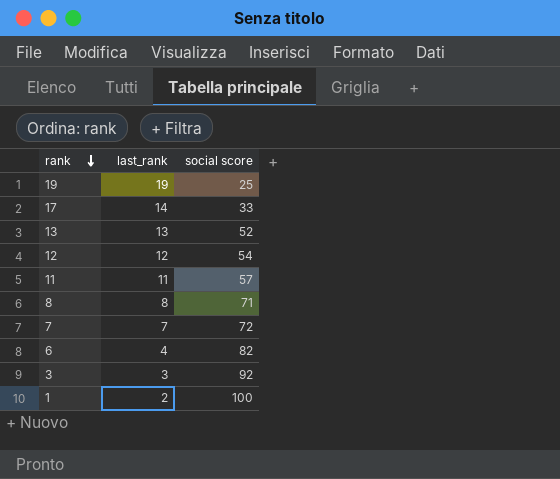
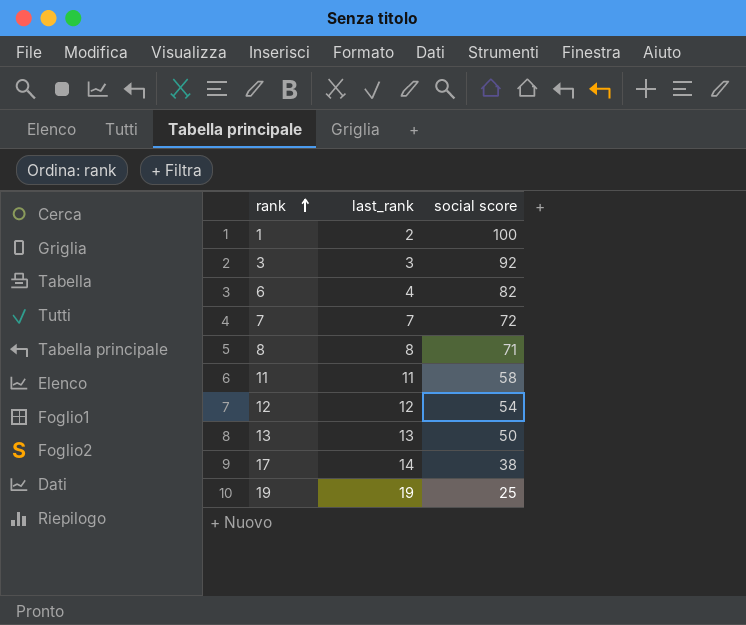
row order: rank descending -> rank ascending
11 | social score: 57 -> 58
13 | social score: 52 -> 50
17 | social score: 33 -> 38

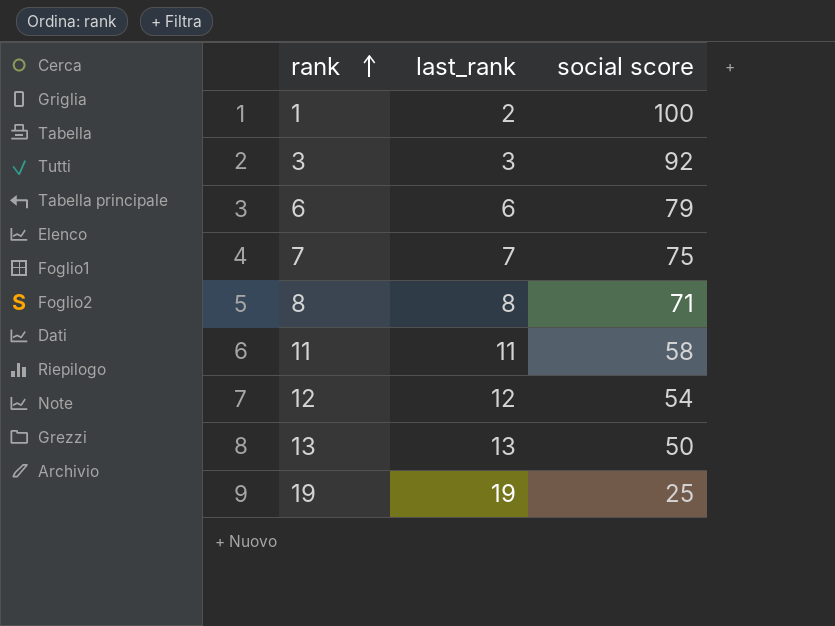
row 17: 14 | 38 -> none
6 | last_rank: 4 -> 6
6 | social score: 82 -> 79
7 | social score: 72 -> 75

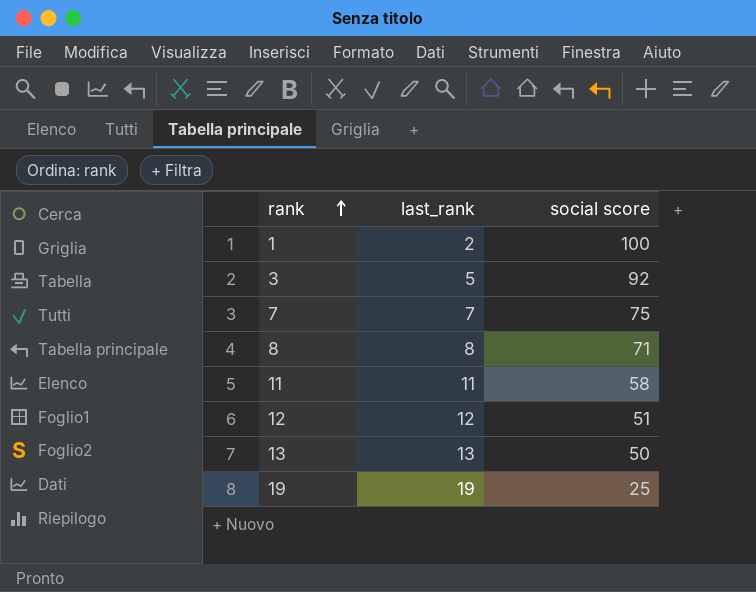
row 6: 6 | 79 -> none
3 | last_rank: 3 -> 5
12 | social score: 54 -> 51

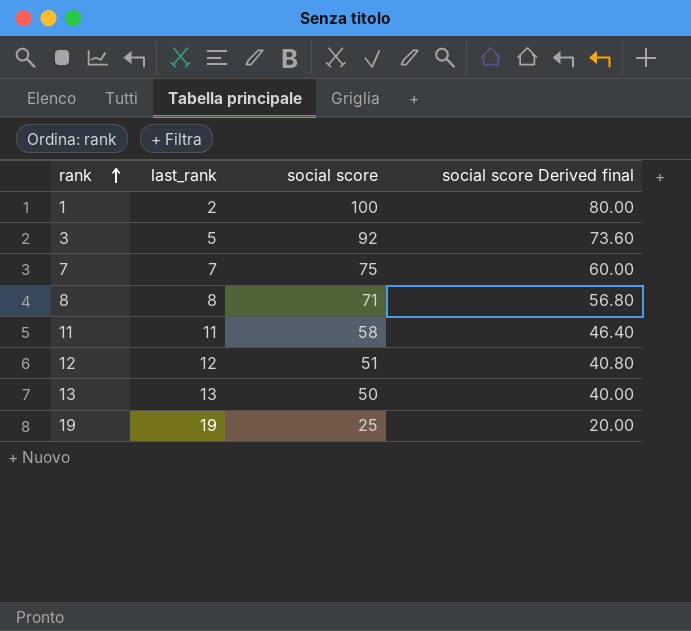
column social score Derived final | formula: none -> [social score] * 0.8

